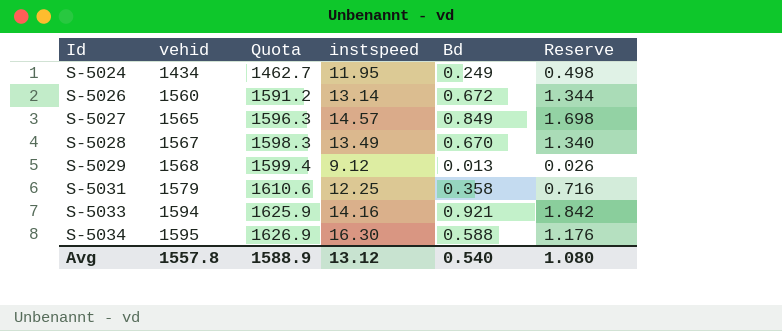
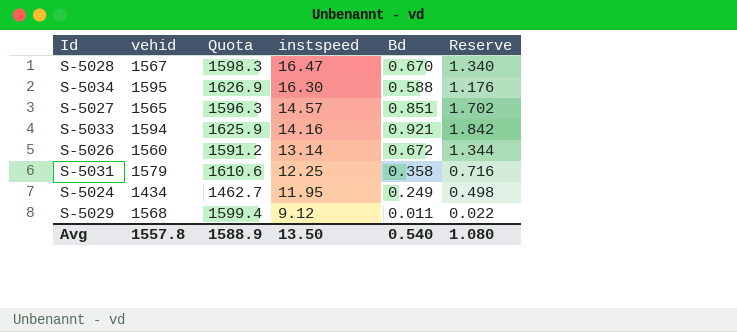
row order: Id ascending -> instspeed descending
S-5028 | instspeed: 13.49 -> 16.47
S-5027 | Bd: 0.849 -> 0.851
S-5027 | Reserve: 1.698 -> 1.702
S-5029 | Bd: 0.013 -> 0.011
S-5029 | Reserve: 0.026 -> 0.022
Avg | instspeed: 13.12 -> 13.50

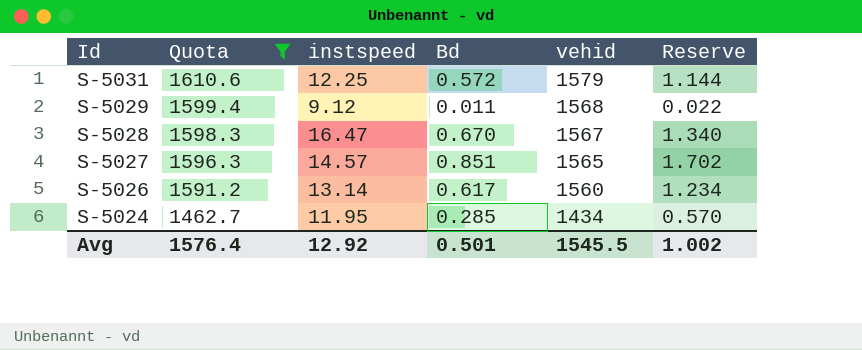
filter: none -> Quota <= 1610.6
row order: instspeed descending -> Id descending
column vehid | position: 2 -> 5
S-5031 | Bd: 0.358 -> 0.572
S-5031 | Reserve: 0.716 -> 1.144
S-5026 | Bd: 0.672 -> 0.617
S-5026 | Reserve: 1.344 -> 1.234
S-5024 | Bd: 0.249 -> 0.285
S-5024 | Reserve: 0.498 -> 0.570
Avg | Quota: 1588.9 -> 1576.4
Avg | instspeed: 13.50 -> 12.92
Avg | Bd: 0.540 -> 0.501
Avg | vehid: 1557.8 -> 1545.5
Avg | Reserve: 1.080 -> 1.002

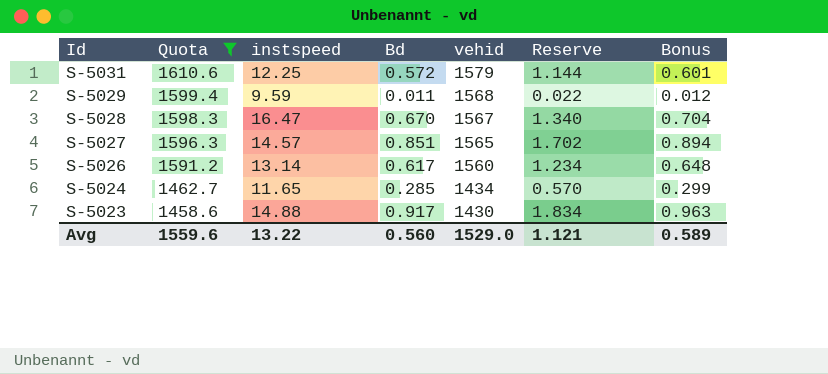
column Bonus | formula: none -> [Bd] * 1.05
S-5029 | instspeed: 9.12 -> 9.59
S-5024 | instspeed: 11.95 -> 11.65
row S-5023: none -> 1458.6 | 14.88 | 0.917 | 1430 | 1.834 | 0.963
Avg | Quota: 1576.4 -> 1559.6
Avg | instspeed: 12.92 -> 13.22
Avg | Bd: 0.501 -> 0.560
Avg | vehid: 1545.5 -> 1529.0
Avg | Reserve: 1.002 -> 1.121

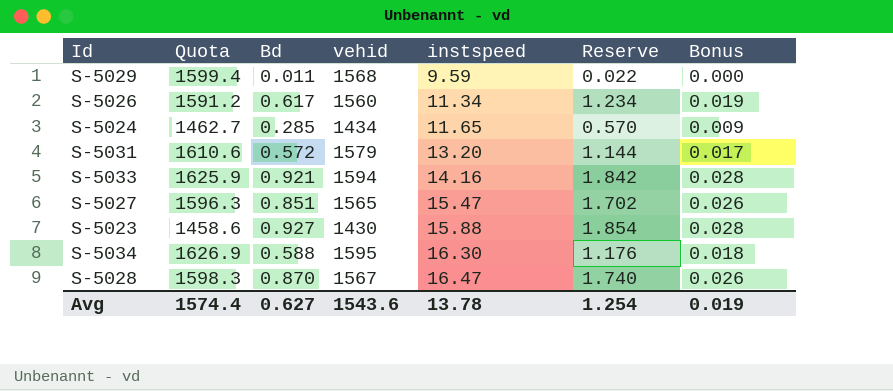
filter: Quota <= 1610.6 -> none
row order: Id descending -> instspeed ascending
column instspeed | position: 3 -> 5
column Bonus | formula: [Bd] * 1.05 -> [Bd] * 0.03
S-5026 | instspeed: 13.14 -> 11.34
S-5031 | instspeed: 12.25 -> 13.20
S-5027 | instspeed: 14.57 -> 15.47
S-5023 | Bd: 0.917 -> 0.927
S-5023 | instspeed: 14.88 -> 15.88
S-5023 | Reserve: 1.834 -> 1.854
S-5028 | Bd: 0.670 -> 0.870
S-5028 | Reserve: 1.340 -> 1.740
Avg | Quota: 1559.6 -> 1574.4
Avg | Bd: 0.560 -> 0.627
Avg | vehid: 1529.0 -> 1543.6
Avg | instspeed: 13.22 -> 13.78
Avg | Reserve: 1.121 -> 1.254
Avg | Bonus: 0.589 -> 0.019

